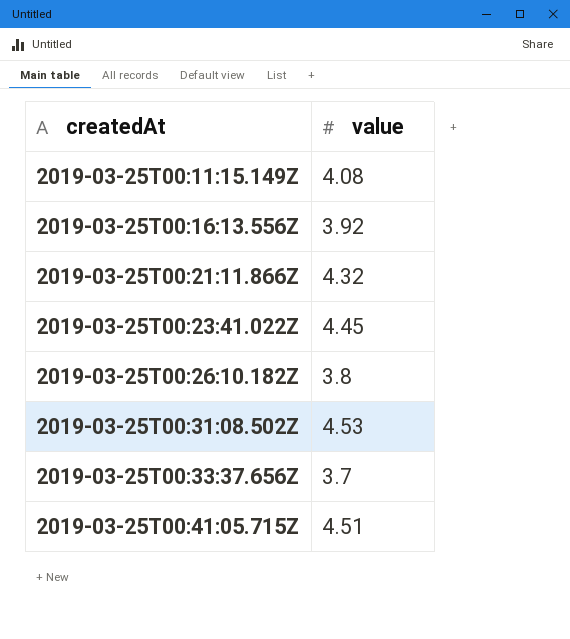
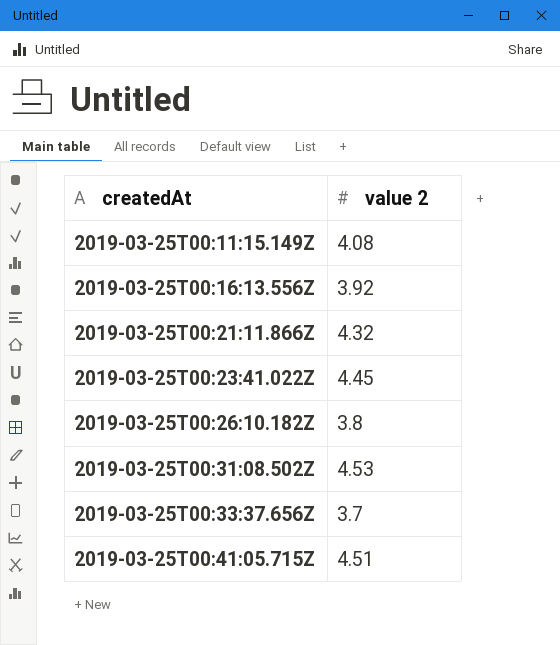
column name: value -> value 2

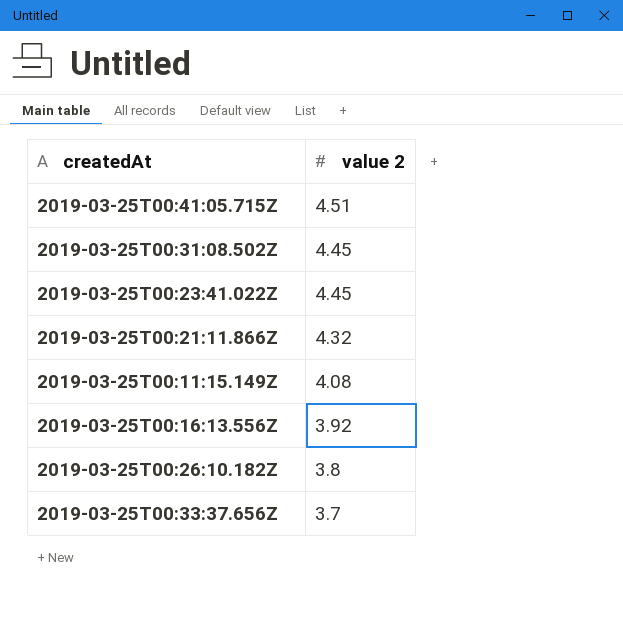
row order: createdAt ascending -> value 2 descending
2019-03-25T00:31:08.502Z | value 2: 4.53 -> 4.45

